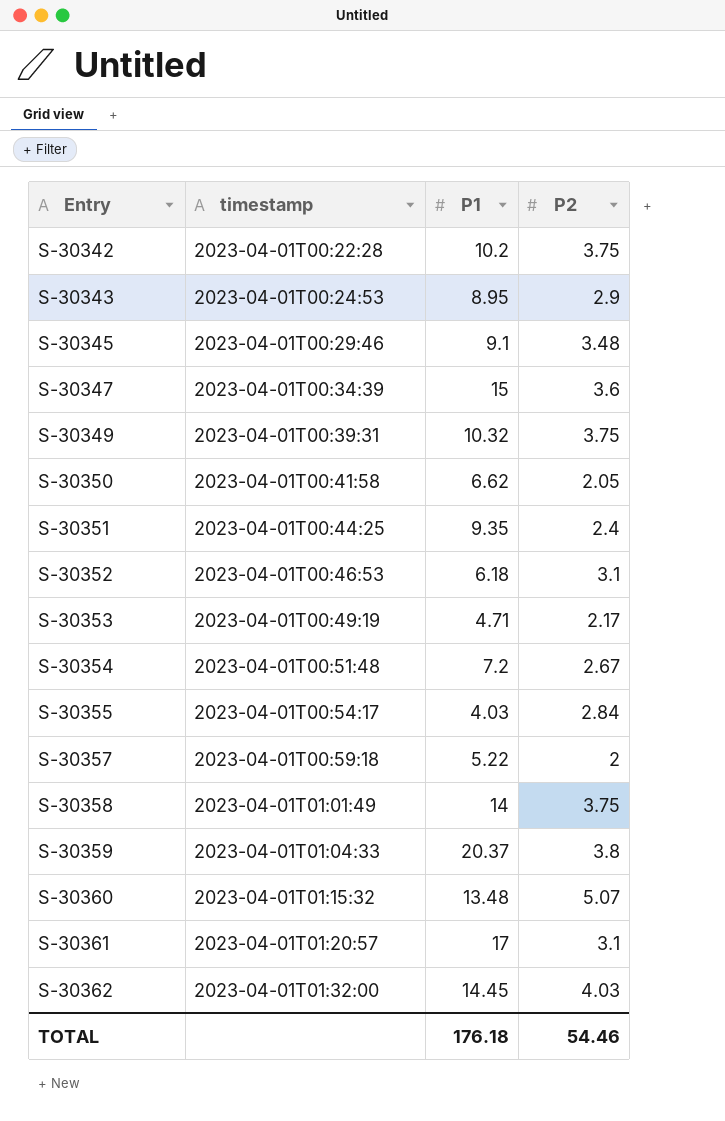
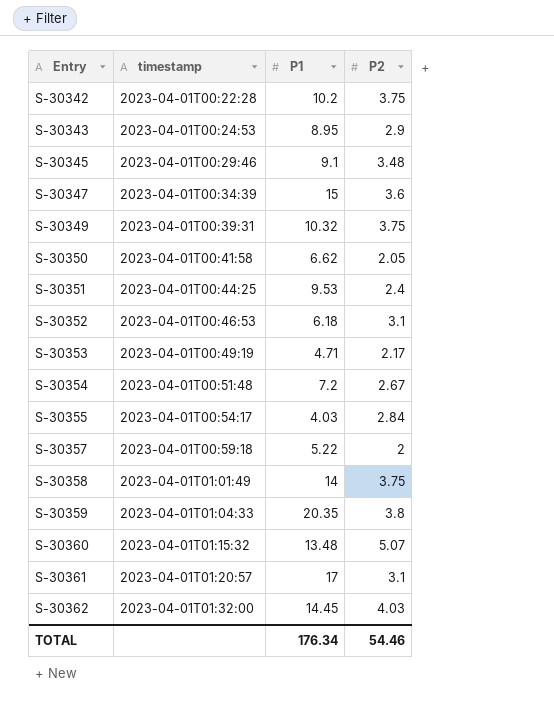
S-30351 | P1: 9.35 -> 9.53
S-30359 | P1: 20.37 -> 20.35
TOTAL | P1: 176.18 -> 176.34

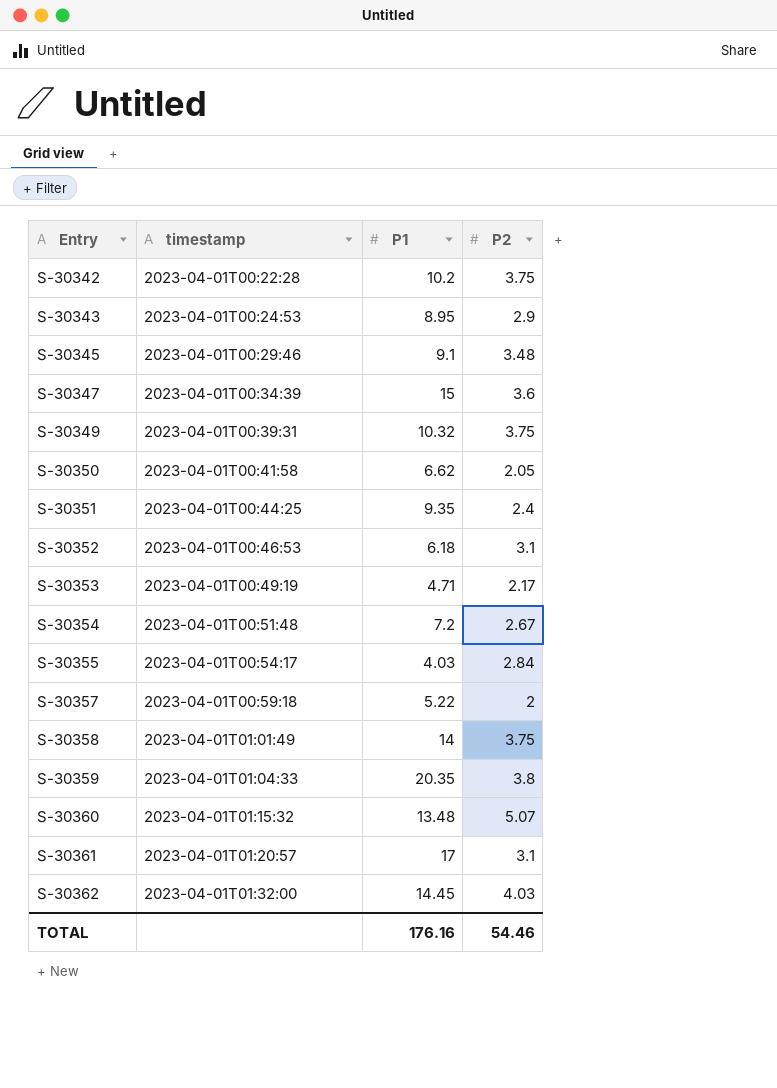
S-30351 | P1: 9.53 -> 9.35
TOTAL | P1: 176.34 -> 176.16

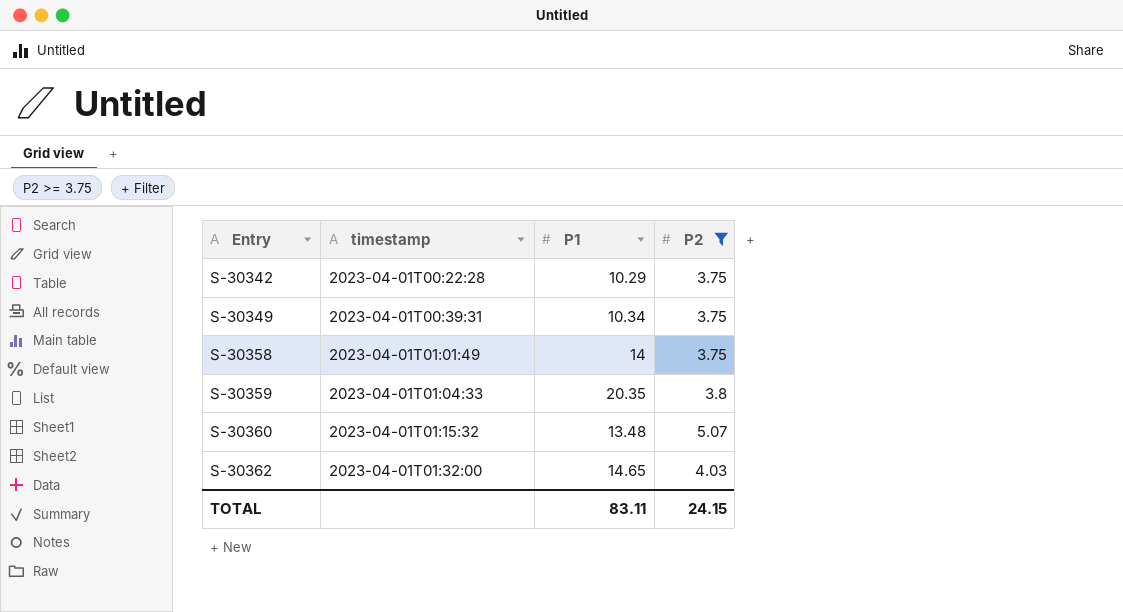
filter: none -> P2 >= 3.75
S-30342 | P1: 10.2 -> 10.29
S-30349 | P1: 10.32 -> 10.34
S-30362 | P1: 14.45 -> 14.65
TOTAL | P1: 176.16 -> 83.11
TOTAL | P2: 54.46 -> 24.15

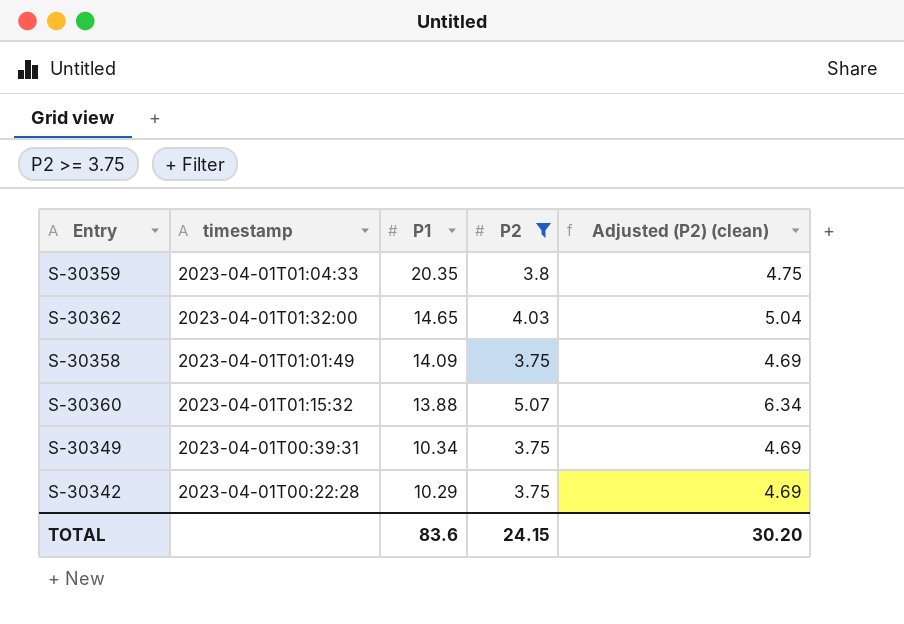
row order: Entry ascending -> P1 descending
column Adjusted (P2) (clean) | formula: none -> [P2] * 1.25
S-30358 | P1: 14 -> 14.09
S-30360 | P1: 13.48 -> 13.88
TOTAL | P1: 83.11 -> 83.6

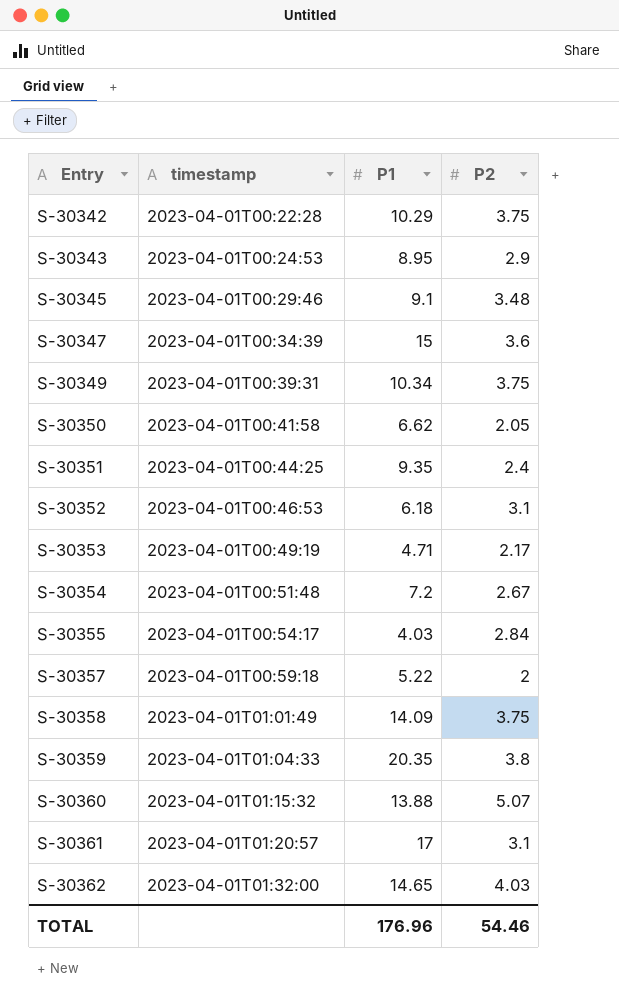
filter: P2 >= 3.75 -> none
row order: P1 descending -> Entry ascending
column Adjusted (P2) (clean) | formula: [P2] * 1.25 -> none
TOTAL | P1: 83.6 -> 176.96
TOTAL | P2: 24.15 -> 54.46

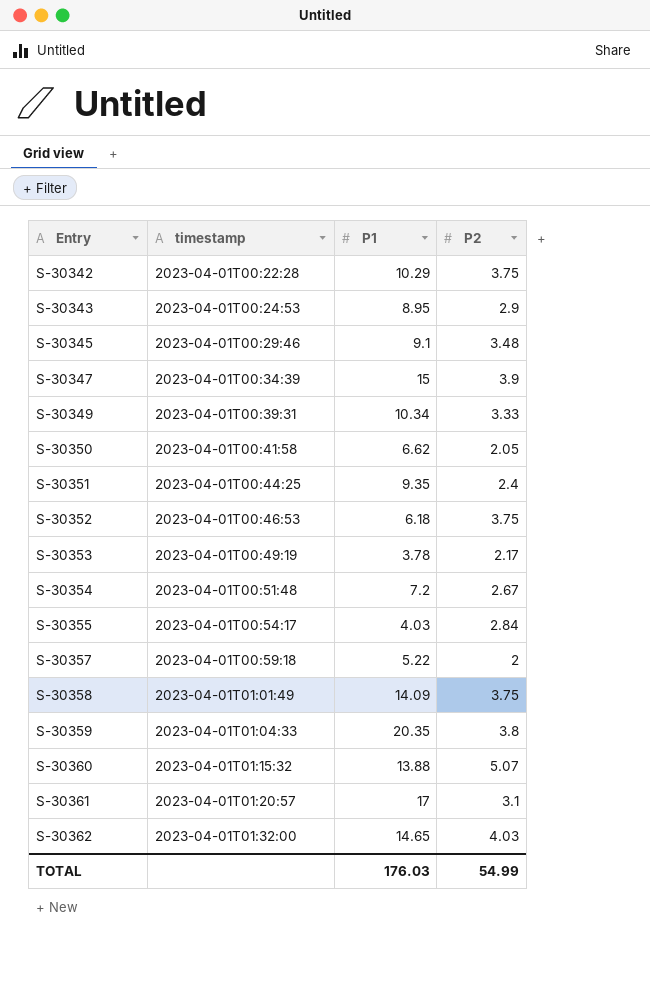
S-30347 | P2: 3.6 -> 3.9
S-30349 | P2: 3.75 -> 3.33
S-30352 | P2: 3.1 -> 3.75
S-30353 | P1: 4.71 -> 3.78
TOTAL | P1: 176.96 -> 176.03
TOTAL | P2: 54.46 -> 54.99

